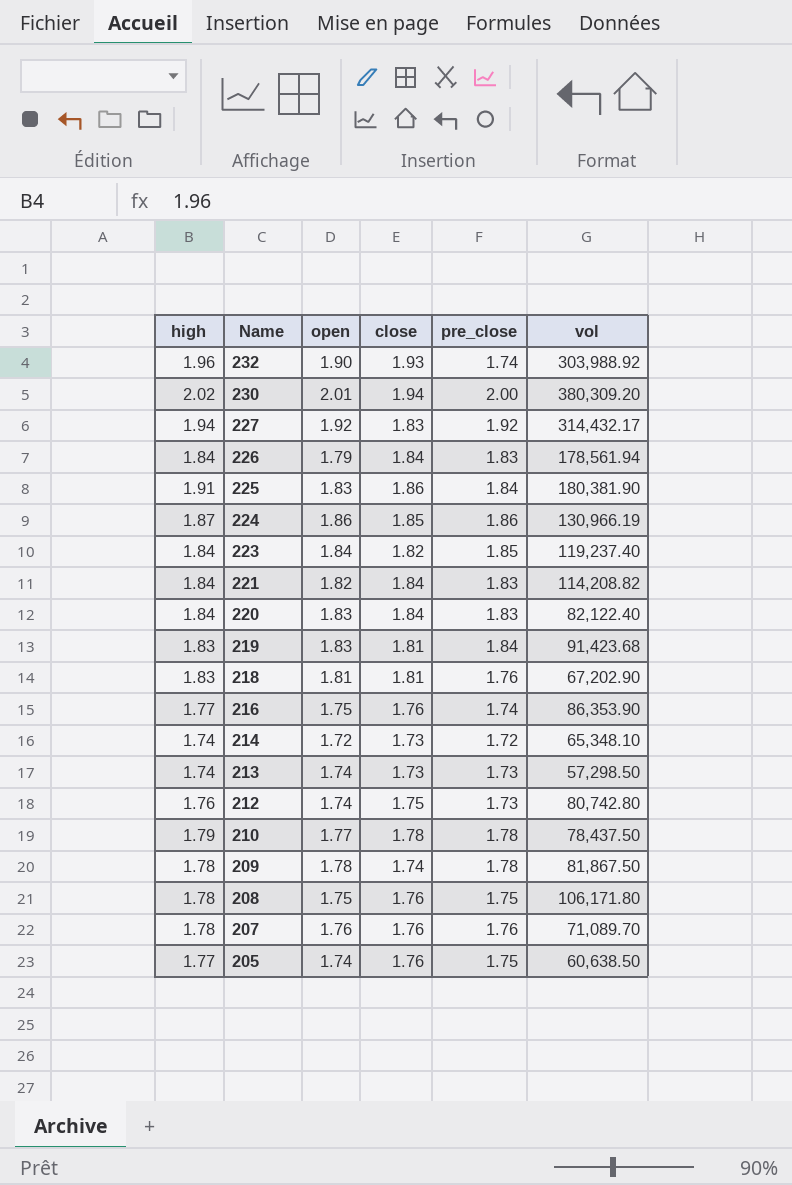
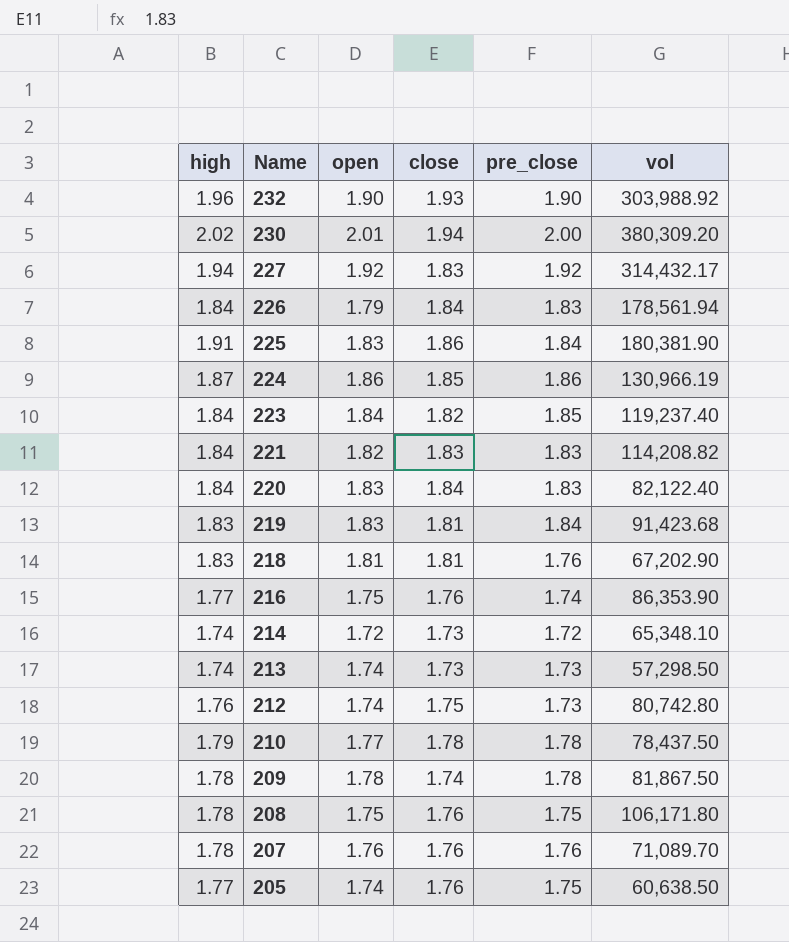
232 | pre_close: 1.74 -> 1.90
221 | close: 1.84 -> 1.83

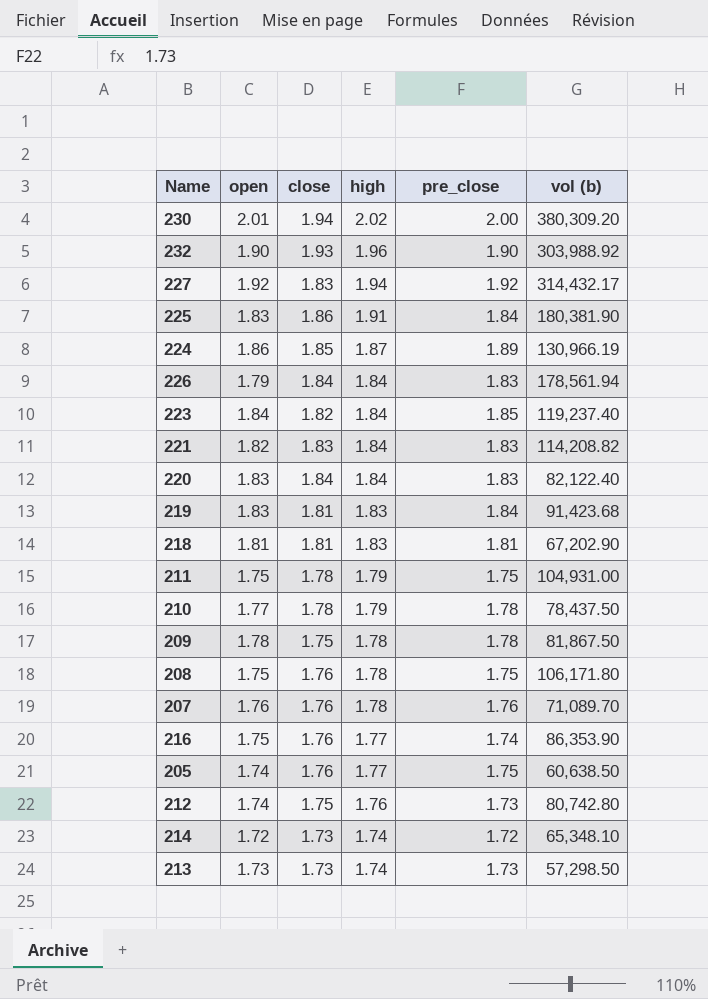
row order: Name descending -> high descending
column high | position: 1 -> 4
column name: vol -> vol (b)
224 | pre_close: 1.86 -> 1.89
218 | pre_close: 1.76 -> 1.81
row 211: none -> 1.75 | 1.78 | 1.79 | 1.75 | 104,931.00
209 | close: 1.74 -> 1.75
213 | open: 1.74 -> 1.73

